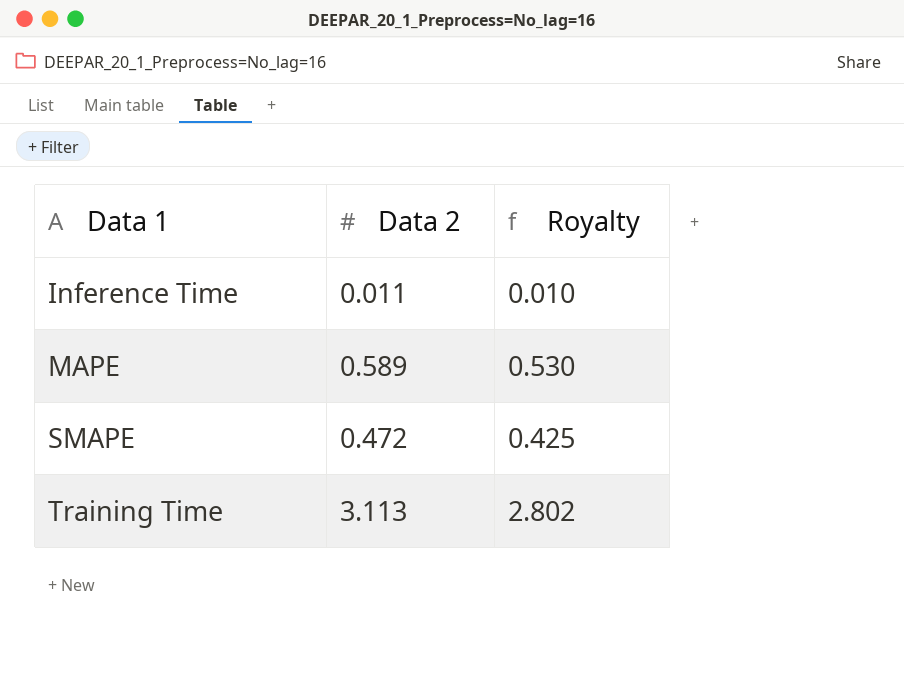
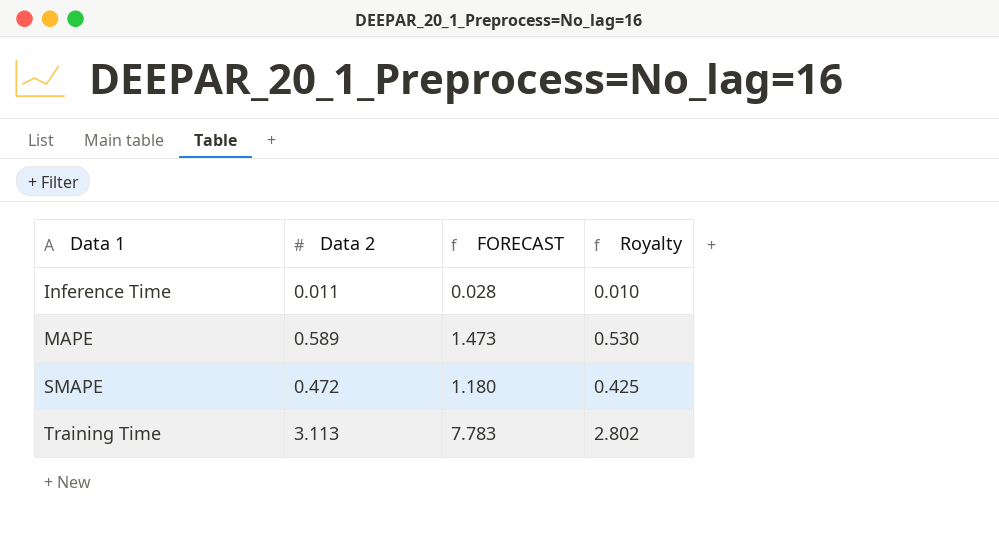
column FORECAST | formula: none -> [Data 2] * 2.5

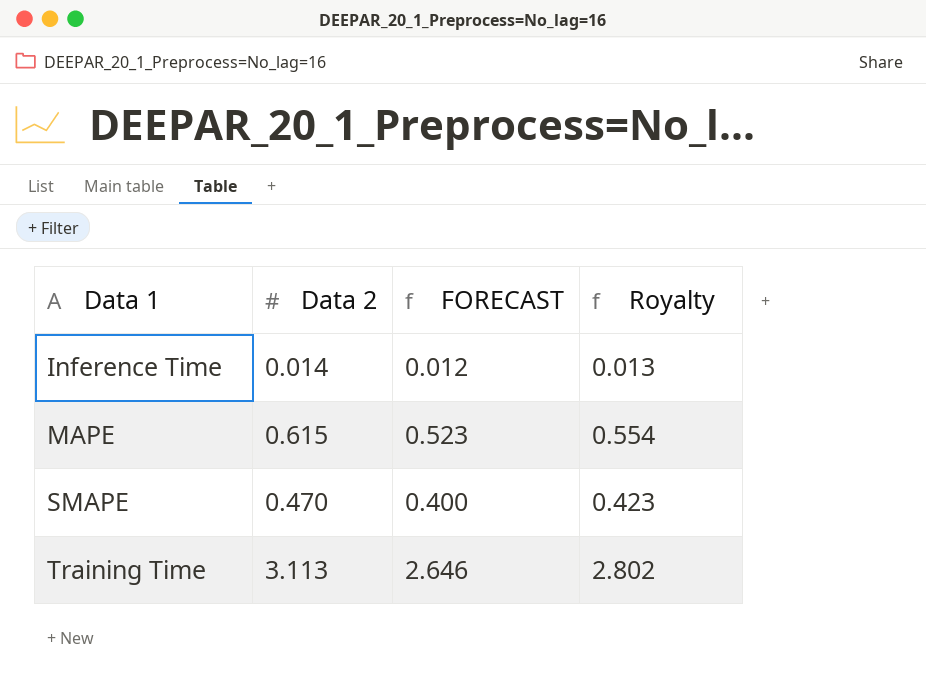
column FORECAST | formula: [Data 2] * 2.5 -> [Data 2] * 0.85
Inference Time | Data 2: 0.011 -> 0.014
Inference Time | Royalty: 0.010 -> 0.013
MAPE | Data 2: 0.589 -> 0.615
MAPE | Royalty: 0.530 -> 0.554
SMAPE | Data 2: 0.472 -> 0.470
SMAPE | Royalty: 0.425 -> 0.423

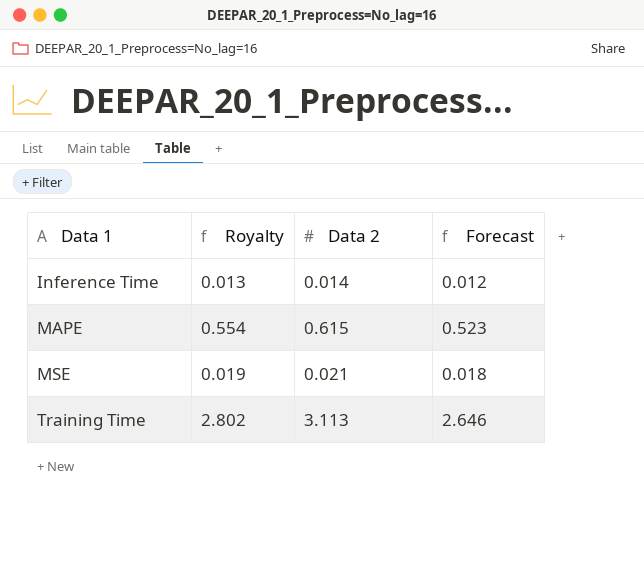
column Royalty | position: 4 -> 2
column name: FORECAST -> Forecast
row SMAPE: 0.470 | 0.400 | 0.423 -> none
row MSE: none -> 0.019 | 0.021 | 0.018

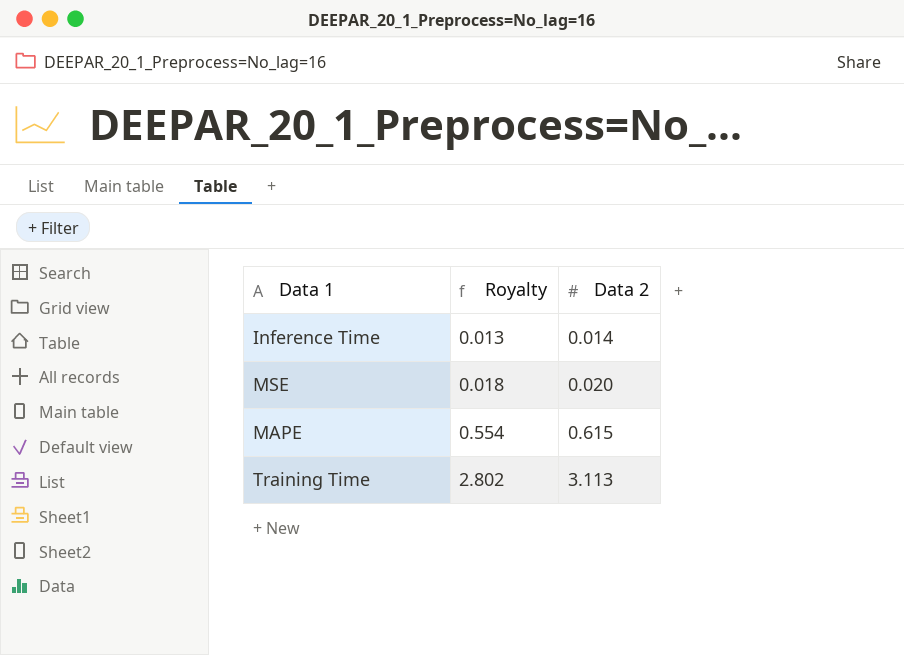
row order: Data 1 ascending -> Royalty ascending
column Forecast | formula: [Data 2] * 0.85 -> none
MSE | Royalty: 0.019 -> 0.018
MSE | Data 2: 0.021 -> 0.020

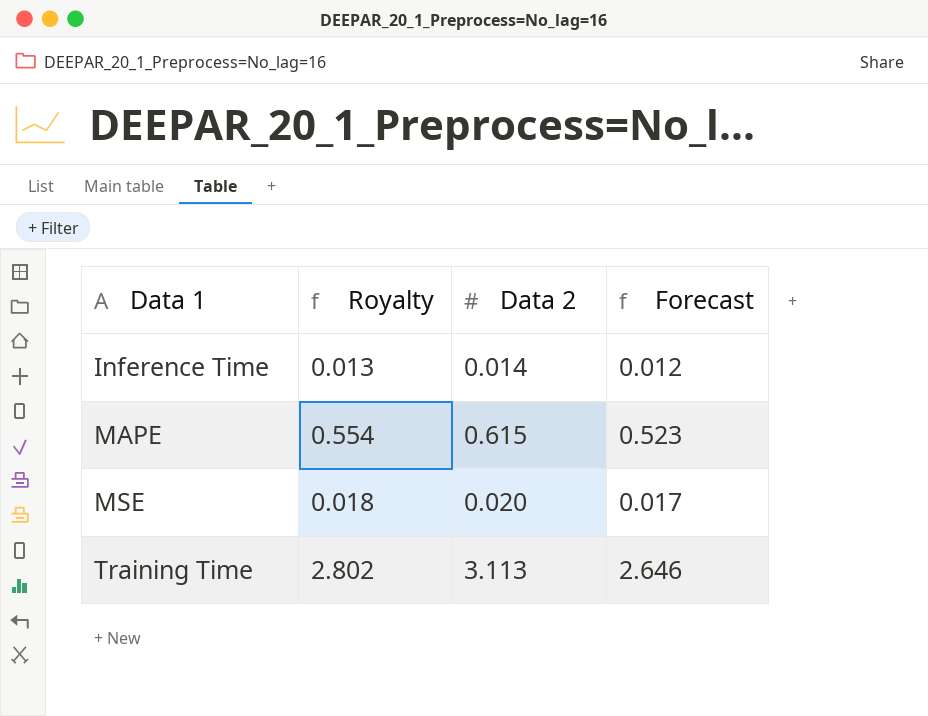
row order: Royalty ascending -> Data 1 ascending
column Forecast | formula: none -> [Data 2] * 0.85

